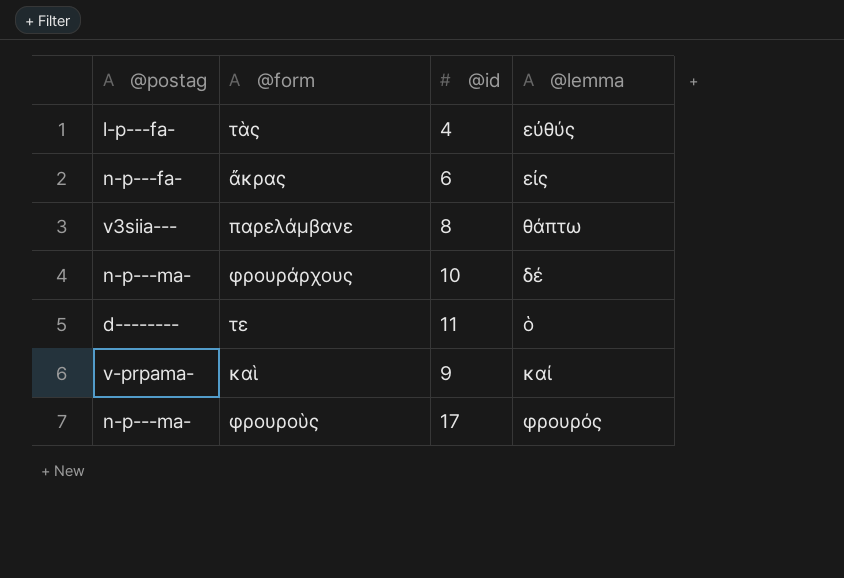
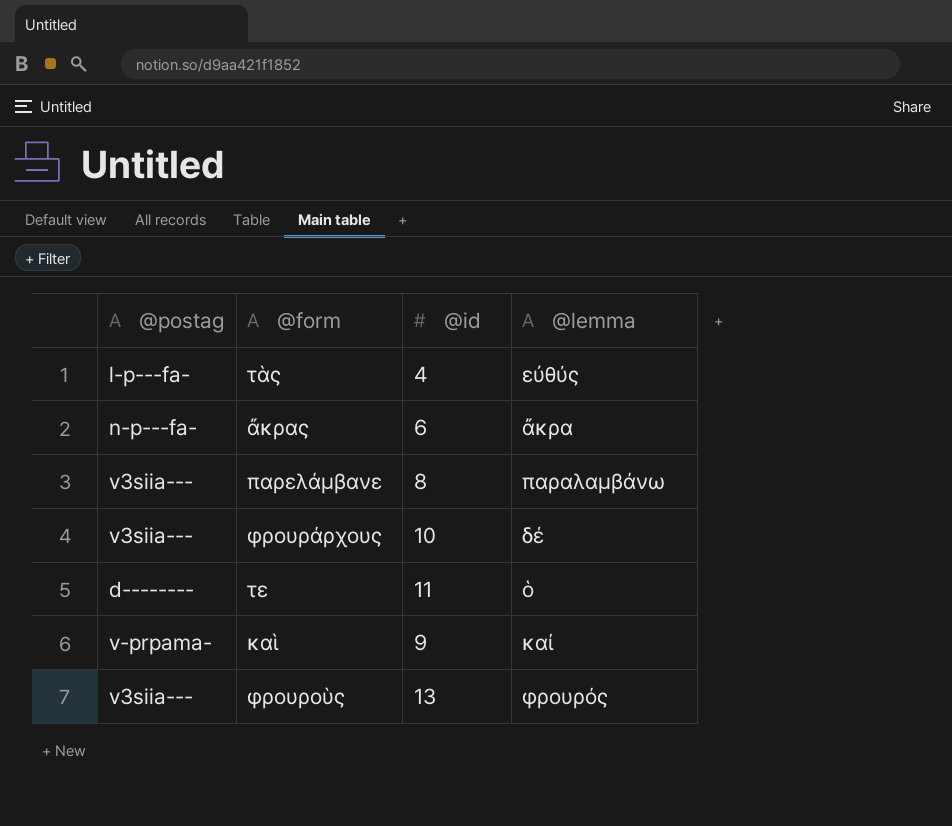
ἄκρας | @lemma: εἰς -> ἄκρα
παρελάμβανε | @lemma: θάπτω -> παραλαμβάνω
φρουράρχους | @postag: n-p---ma- -> v3siia---
φρουροὺς | @postag: n-p---ma- -> v3siia---
φρουροὺς | @id: 17 -> 13

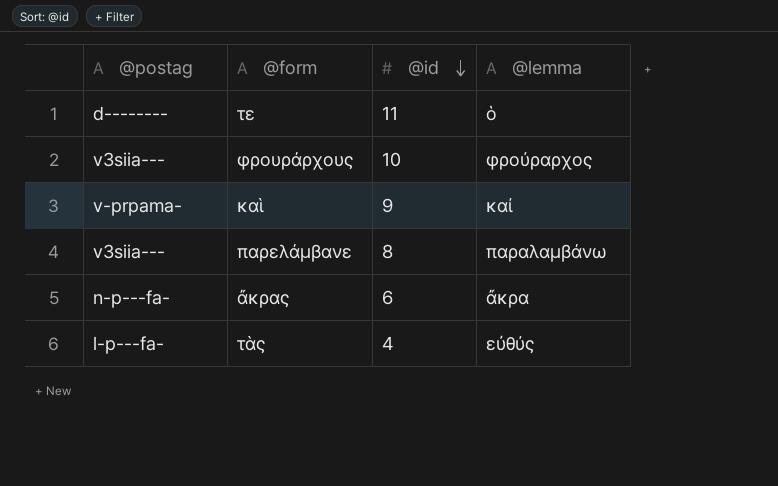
row order: none -> @id descending
row φρουροὺς: v3siia--- | 13 | φρουρός -> none
φρουράρχους | @lemma: δέ -> φρούραρχος

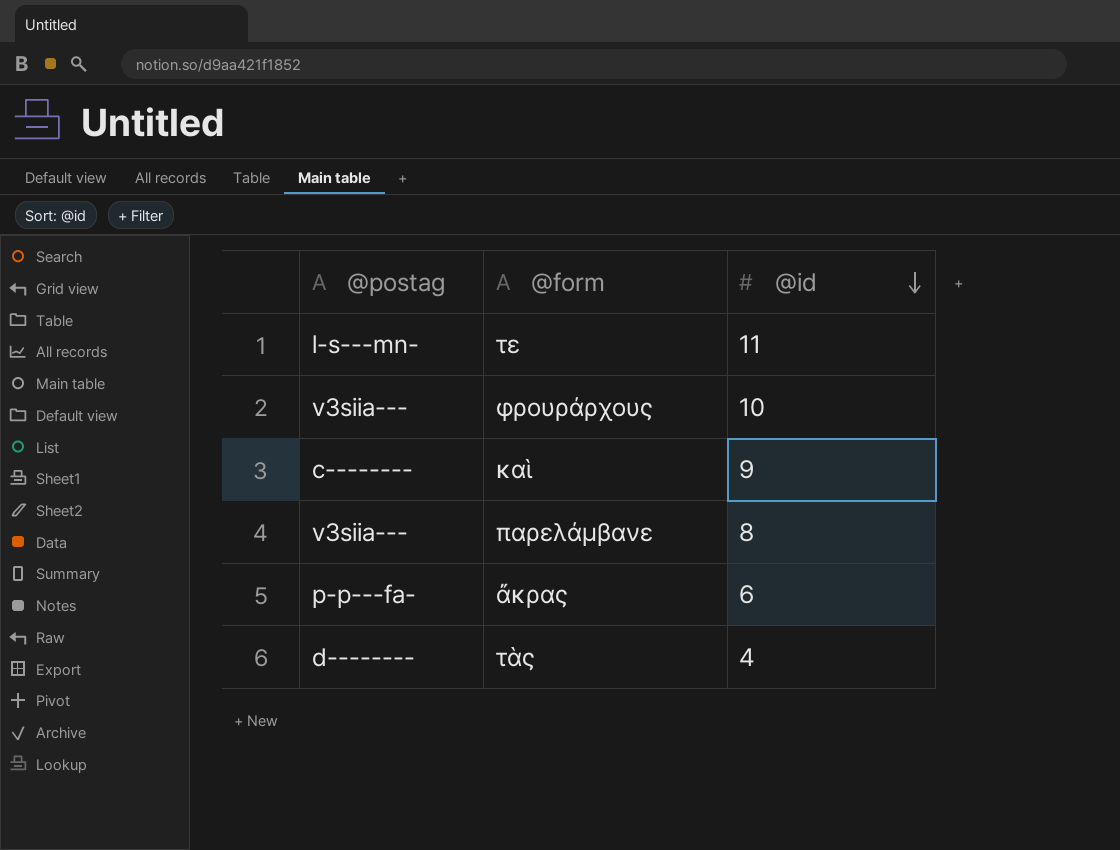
column @lemma | position: 4 -> none
τε | @postag: d-------- -> l-s---mn-
καὶ | @postag: v-prpama- -> c--------
ἄκρας | @postag: n-p---fa- -> p-p---fa-
τὰς | @postag: l-p---fa- -> d--------

